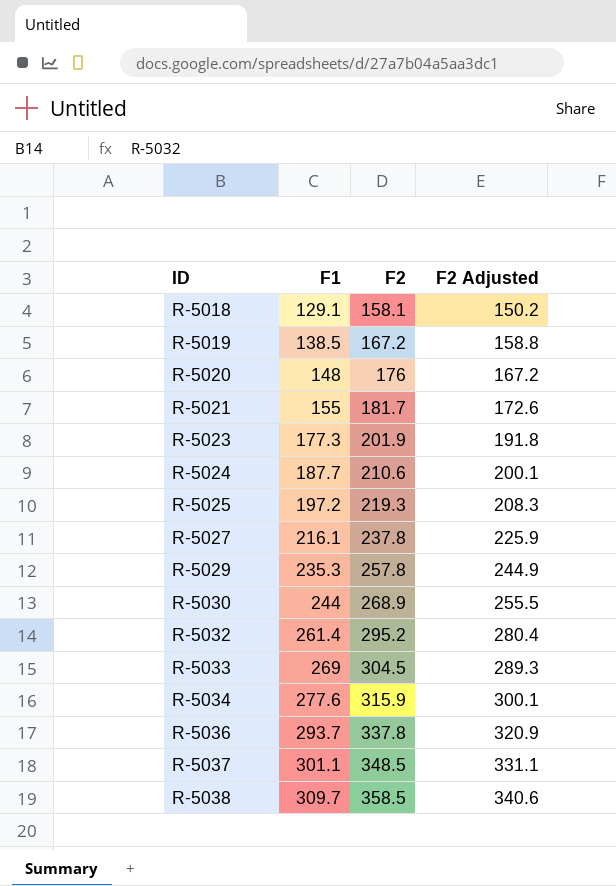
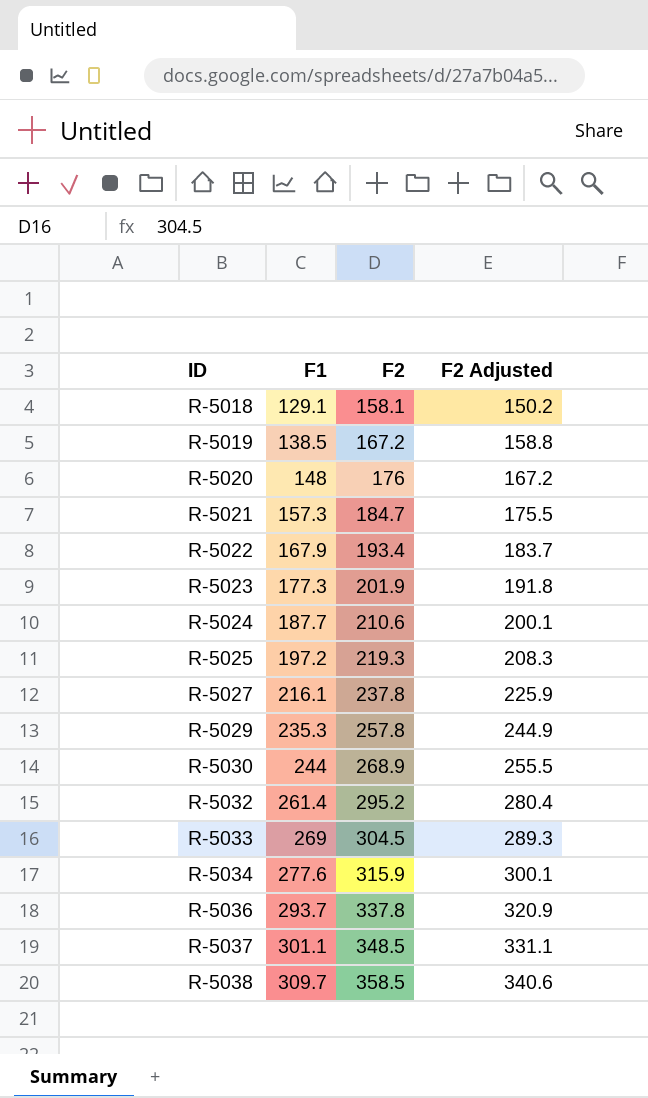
R-5021 | F1: 155 -> 157.3
R-5021 | F2: 181.7 -> 184.7
R-5021 | F2 Adjusted: 172.6 -> 175.5
row R-5022: none -> 167.9 | 193.4 | 183.7

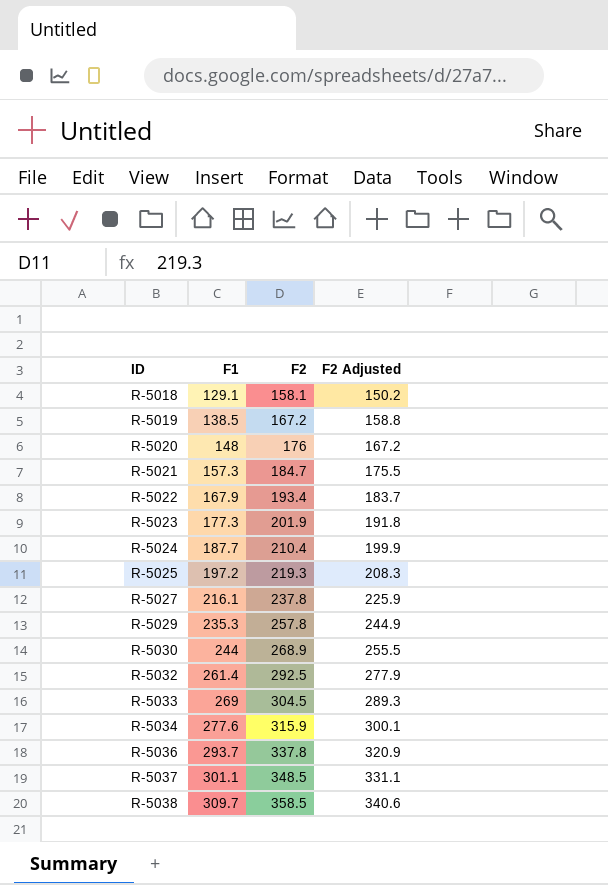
R-5024 | F2: 210.6 -> 210.4
R-5024 | F2 Adjusted: 200.1 -> 199.9
R-5032 | F2: 295.2 -> 292.5
R-5032 | F2 Adjusted: 280.4 -> 277.9

